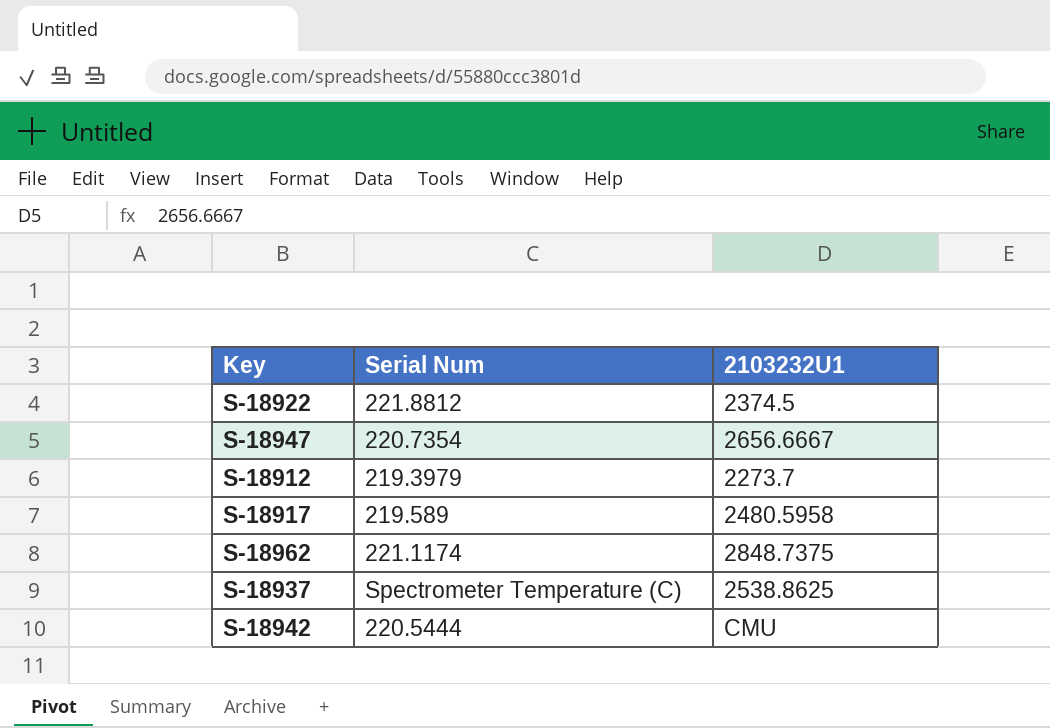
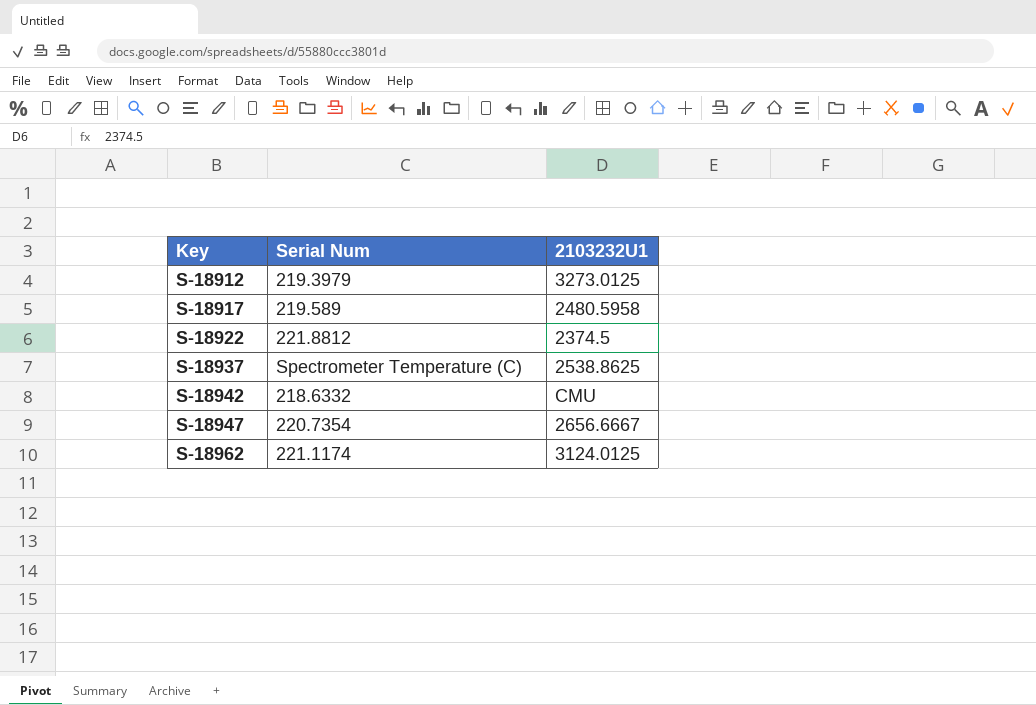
row order: none -> Key ascending
S-18912 | 2103232U1: 2273.7 -> 3273.0125
S-18942 | Serial Num: 220.5444 -> 218.6332
S-18962 | 2103232U1: 2848.7375 -> 3124.0125

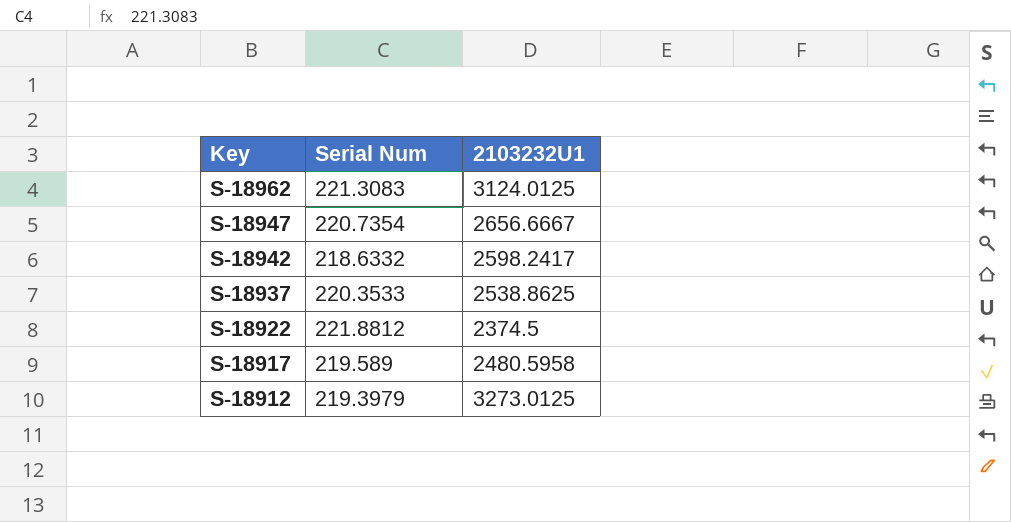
row order: Key ascending -> Key descending
S-18962 | Serial Num: 221.1174 -> 221.3083
S-18942 | 2103232U1: CMU -> 2598.2417
S-18937 | Serial Num: Spectrometer Temperature (C) -> 220.3533

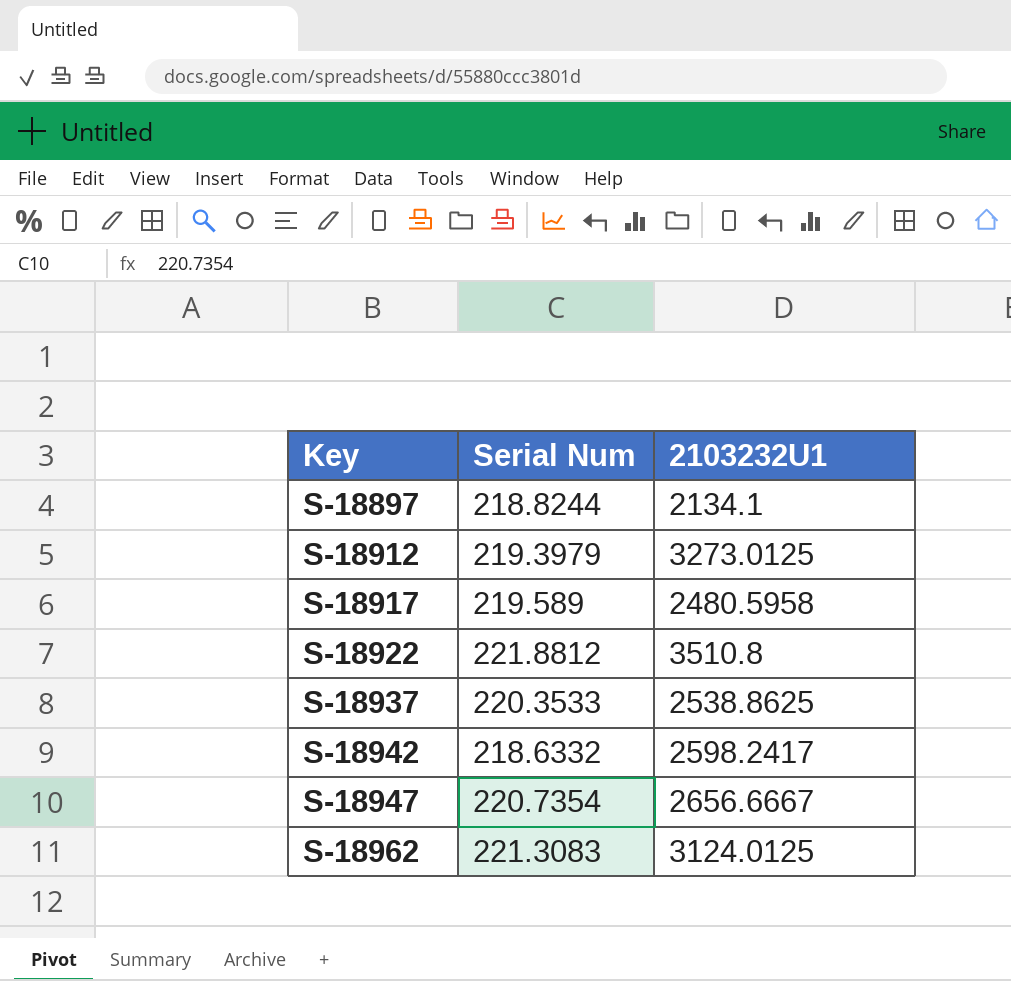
row order: Key descending -> Key ascending
row S-18897: none -> 218.8244 | 2134.1
S-18922 | 2103232U1: 2374.5 -> 3510.8

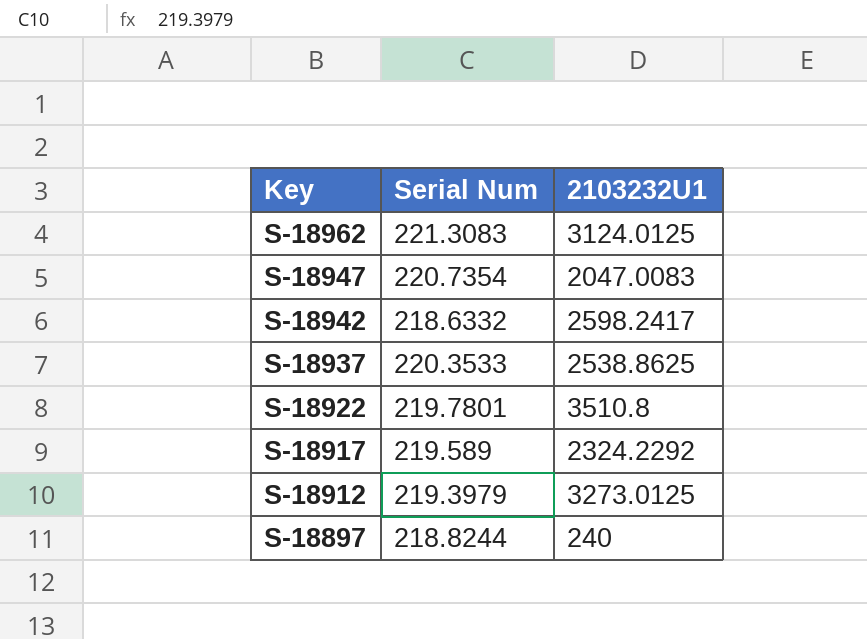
row order: Key ascending -> Key descending
S-18947 | 2103232U1: 2656.6667 -> 2047.0083
S-18922 | Serial Num: 221.8812 -> 219.7801
S-18917 | 2103232U1: 2480.5958 -> 2324.2292
S-18897 | 2103232U1: 2134.1 -> 240

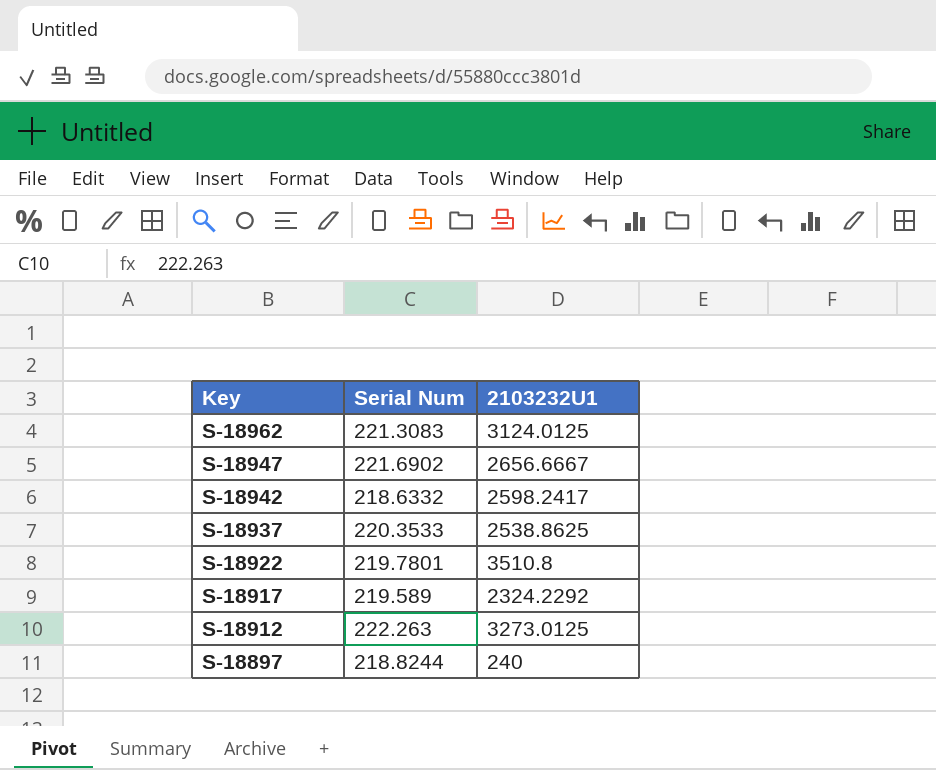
S-18947 | Serial Num: 220.7354 -> 221.6902
S-18947 | 2103232U1: 2047.0083 -> 2656.6667
S-18912 | Serial Num: 219.3979 -> 222.263

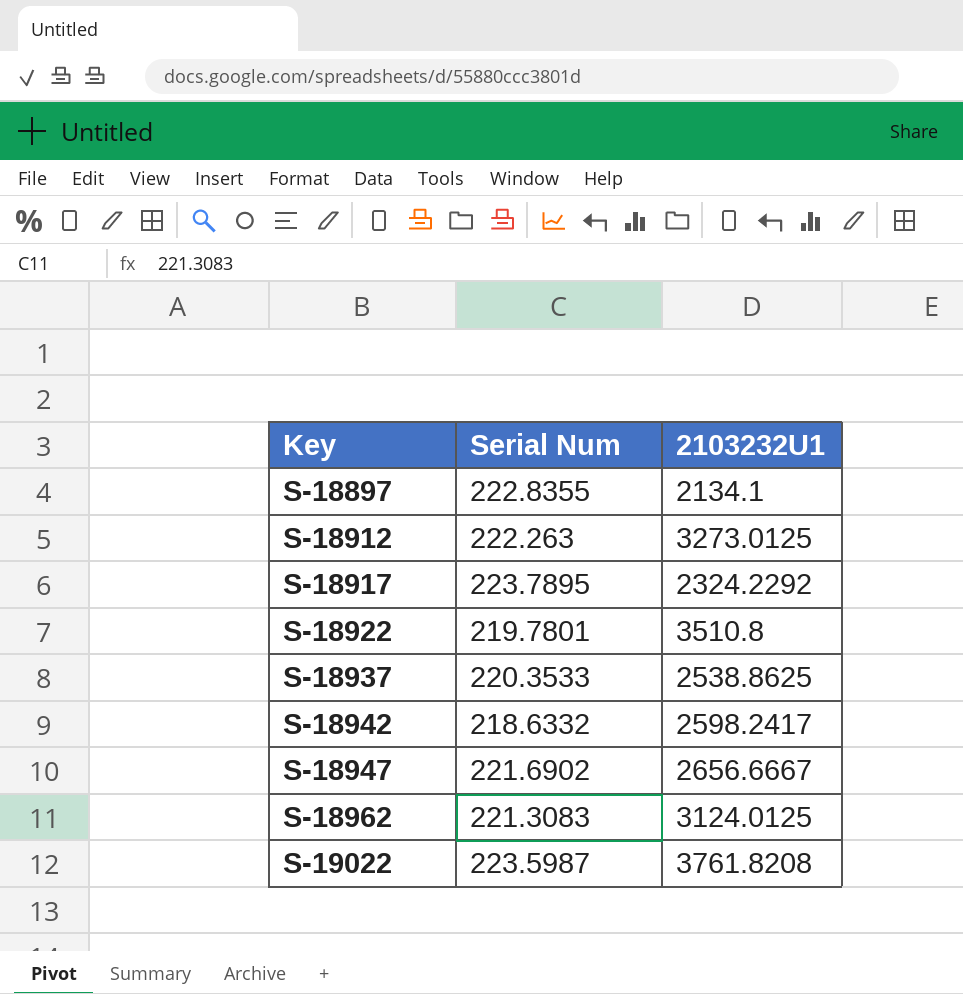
row order: Key descending -> Key ascending
S-18897 | Serial Num: 218.8244 -> 222.8355
S-18897 | 2103232U1: 240 -> 2134.1
S-18917 | Serial Num: 219.589 -> 223.7895
row S-19022: none -> 223.5987 | 3761.8208

